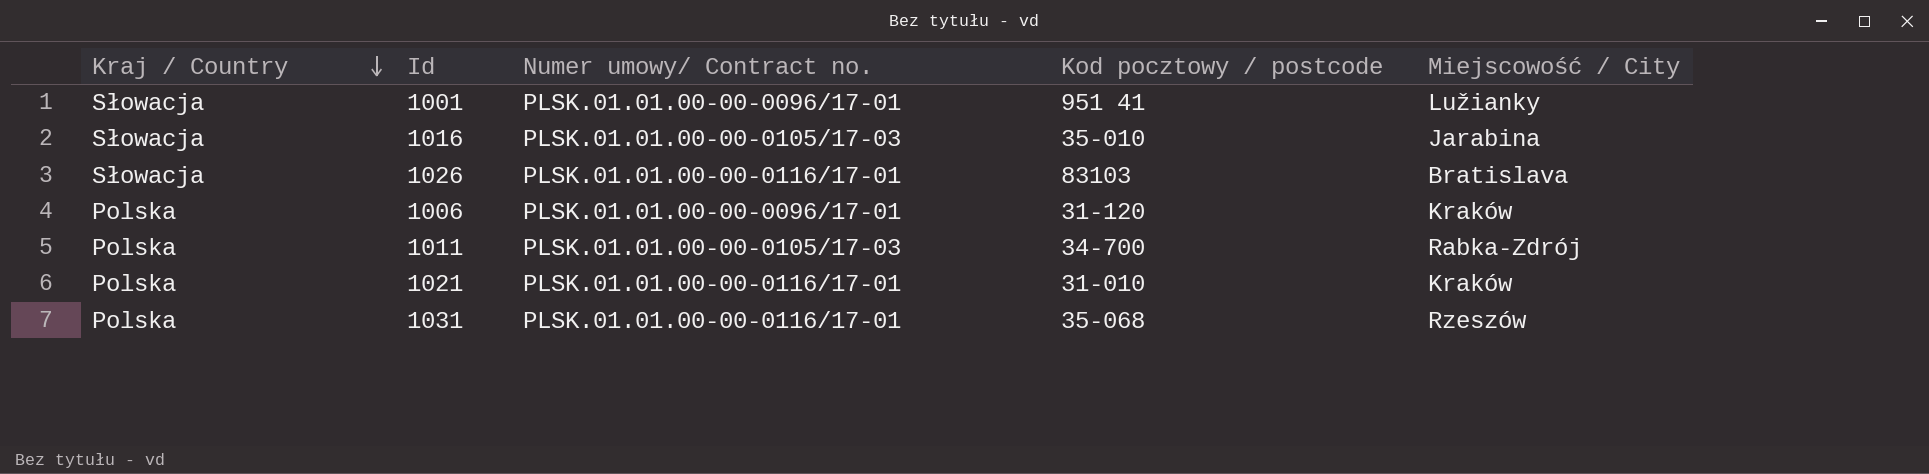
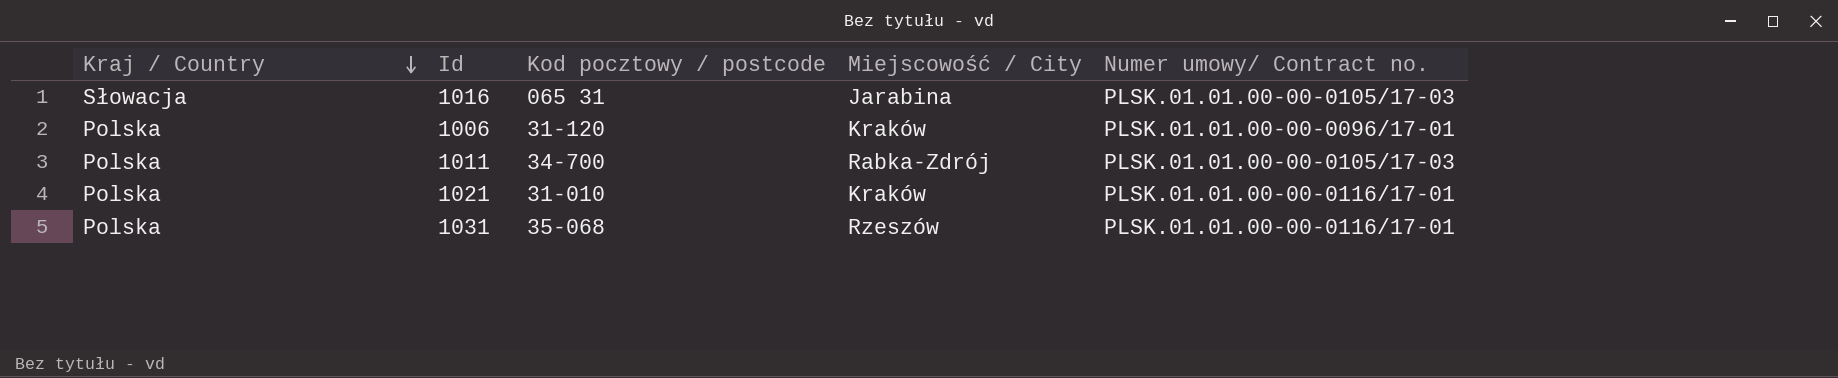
column Numer umowy/ Contract no. | position: 3 -> 5
row 1001: Słowacja | PLSK.01.01.00-00-0096/17-01 | 951 41 | Lužianky -> none
row 1026: Słowacja | PLSK.01.01.00-00-0116/17-01 | 83103 | Bratislava -> none
1016 | Kod pocztowy / postcode: 35-010 -> 065 31

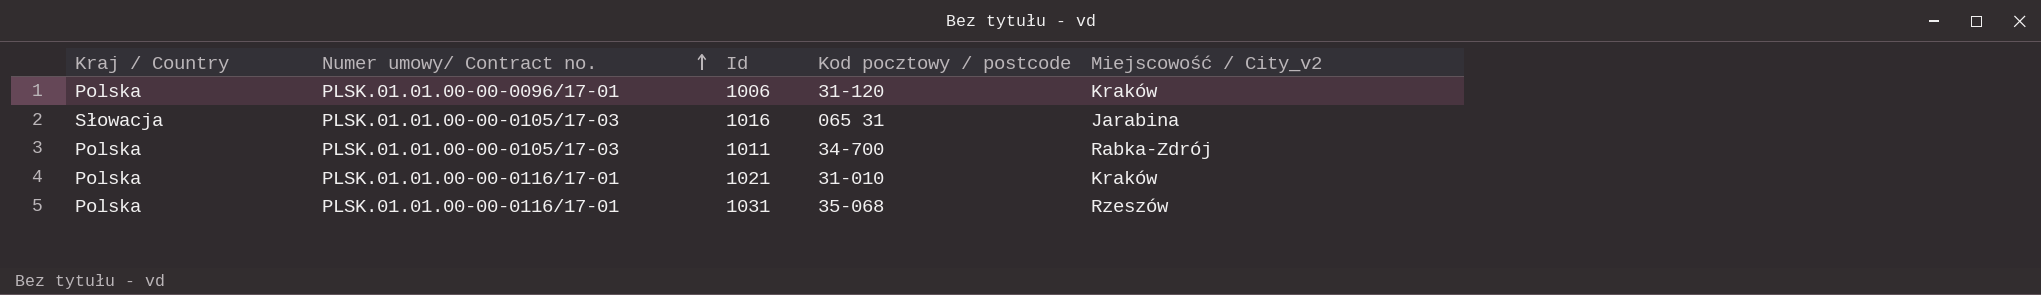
row order: Kraj / Country descending -> Numer umowy/ Contract no. ascending
column Numer umowy/ Contract no. | position: 5 -> 2
column name: Miejscowość / City -> Miejscowość / City_v2

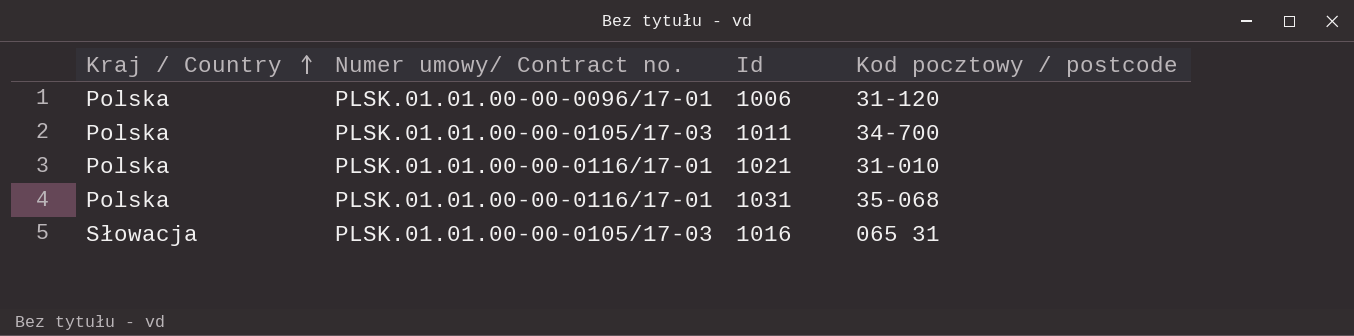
row order: Numer umowy/ Contract no. ascending -> Kraj / Country ascending
column Miejscowość / City_v2 | position: 5 -> none

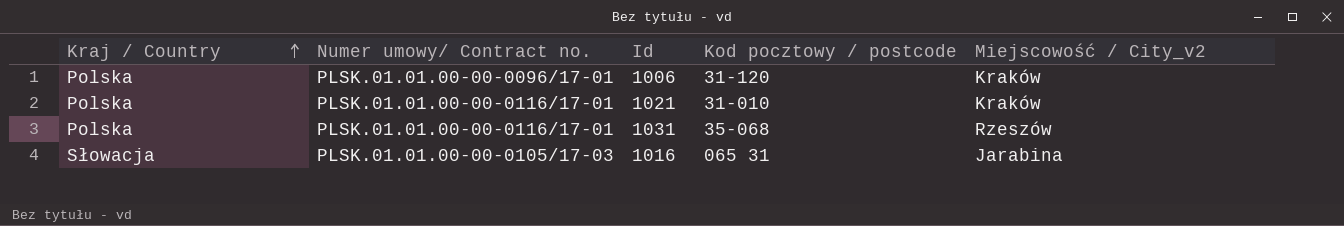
column Miejscowość / City_v2 | position: none -> 5
row 1011: Polska | PLSK.01.01.00-00-0105/17-03 | 34-700 -> none

